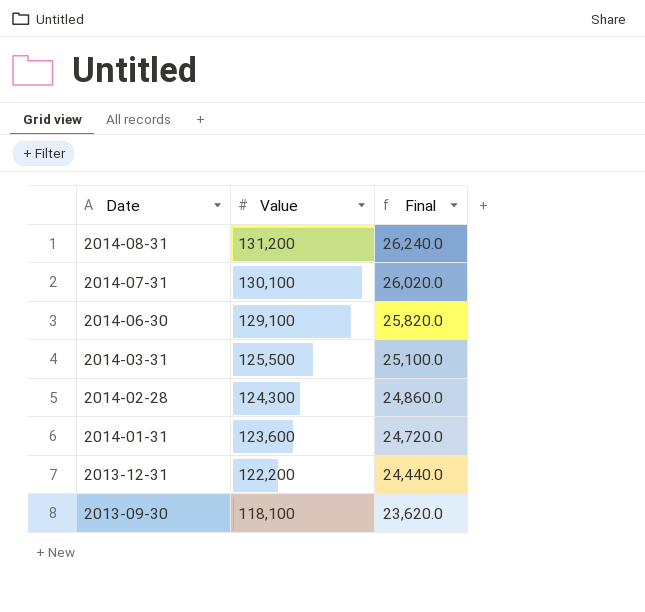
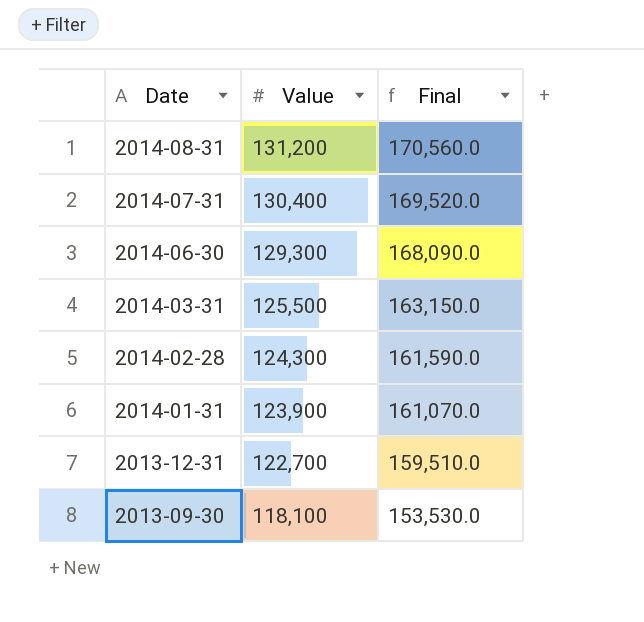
column Final | formula: [Value] * 0.2 -> [Value] * 1.3
2014-07-31 | Value: 130,100 -> 130,400
2014-06-30 | Value: 129,100 -> 129,300
2014-01-31 | Value: 123,600 -> 123,900
2013-12-31 | Value: 122,200 -> 122,700

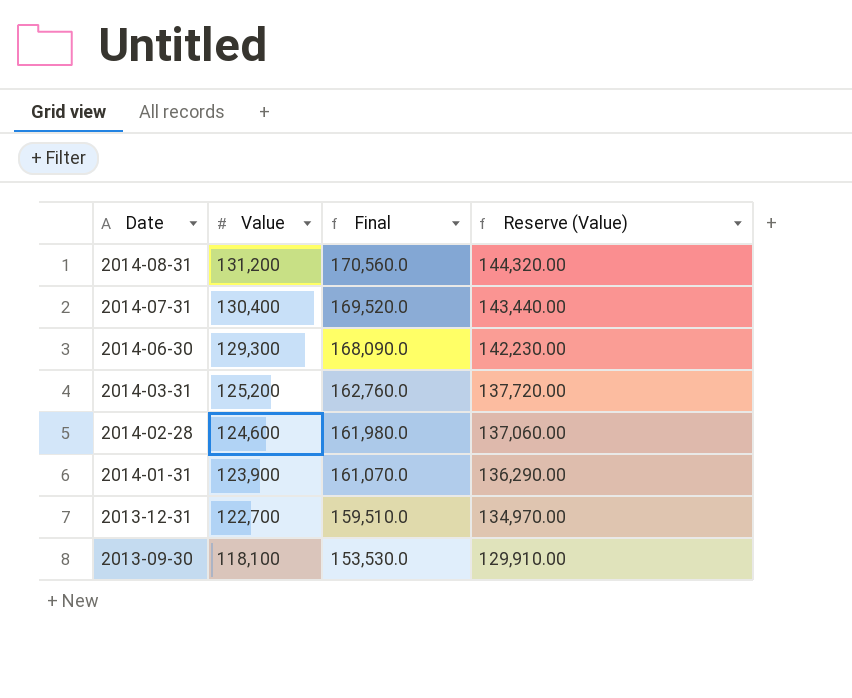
column Reserve (Value) | formula: none -> [Value] * 1.1
2014-03-31 | Value: 125,500 -> 125,200
2014-03-31 | Final: 163,150.0 -> 162,760.0
2014-02-28 | Value: 124,300 -> 124,600
2014-02-28 | Final: 161,590.0 -> 161,980.0

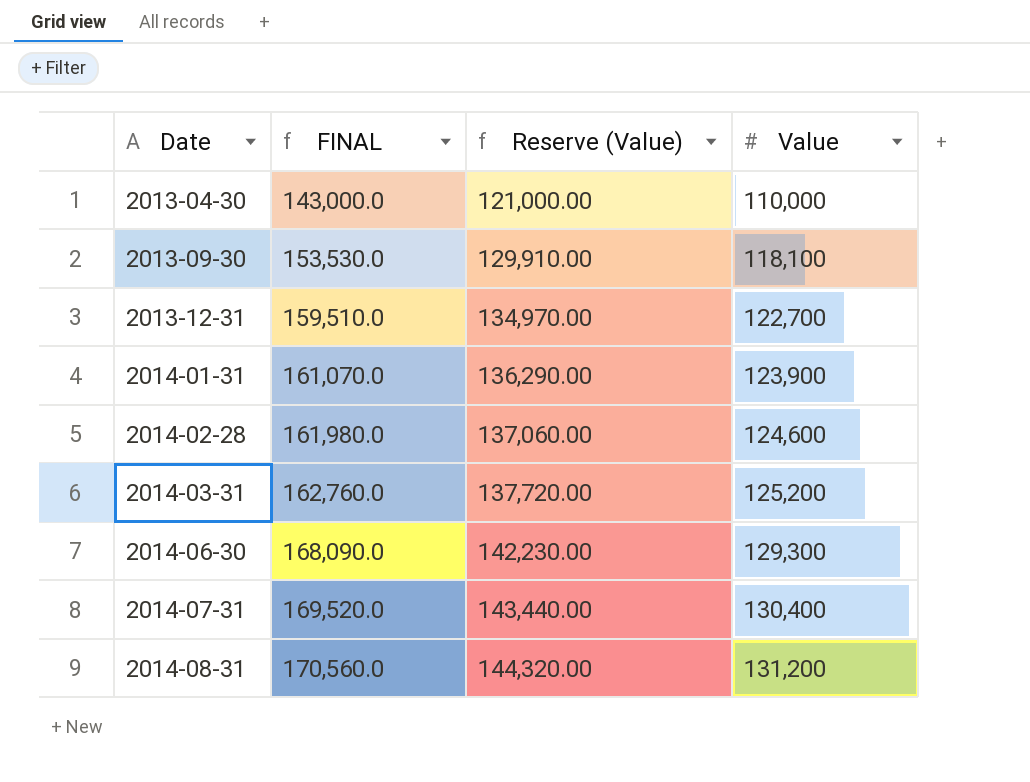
row order: Date descending -> Date ascending
column name: Final -> FINAL
column Value | position: 2 -> 4
row 2013-04-30: none -> 143,000.0 | 121,000.00 | 110,000

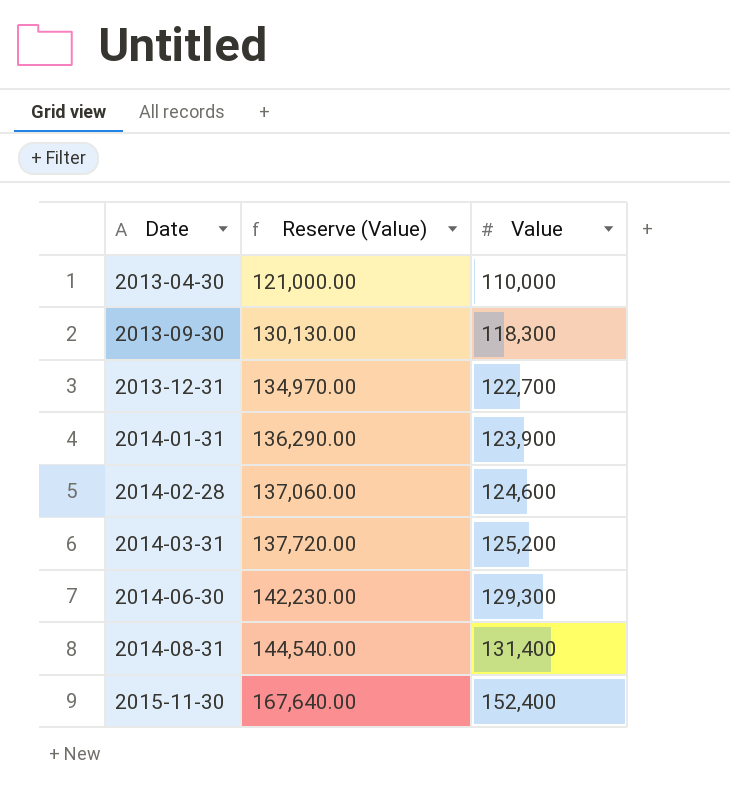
column FINAL | formula: [Value] * 1.3 -> none
row 2014-07-31: 169,520.0 | 143,440.00 | 130,400 -> none
2013-09-30 | Reserve (Value): 129,910.00 -> 130,130.00
2013-09-30 | Value: 118,100 -> 118,300
2014-08-31 | Reserve (Value): 144,320.00 -> 144,540.00
2014-08-31 | Value: 131,200 -> 131,400
row 2015-11-30: none -> 167,640.00 | 152,400

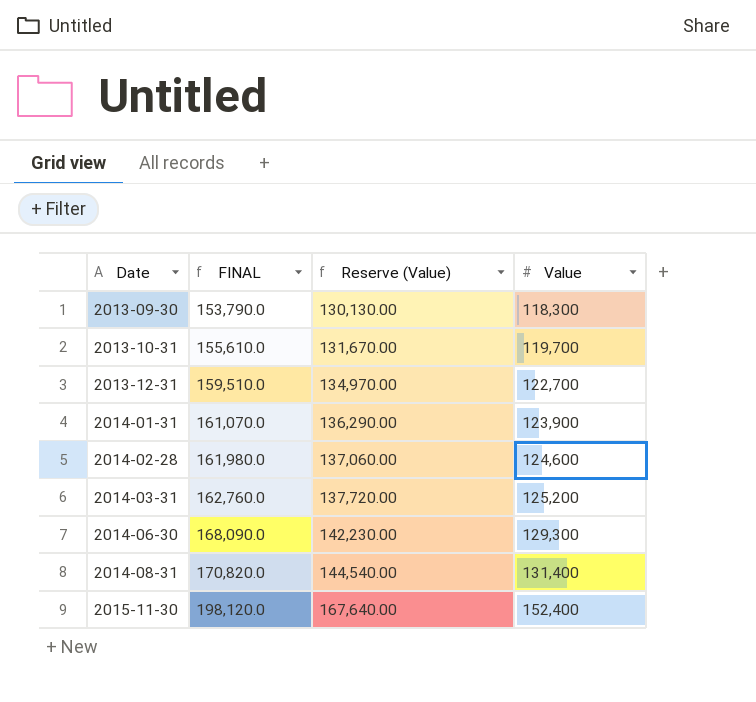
column FINAL | formula: none -> [Value] * 1.3
row 2013-04-30: 121,000.00 | 110,000 -> none
row 2013-10-31: none -> 155,610.0 | 131,670.00 | 119,700

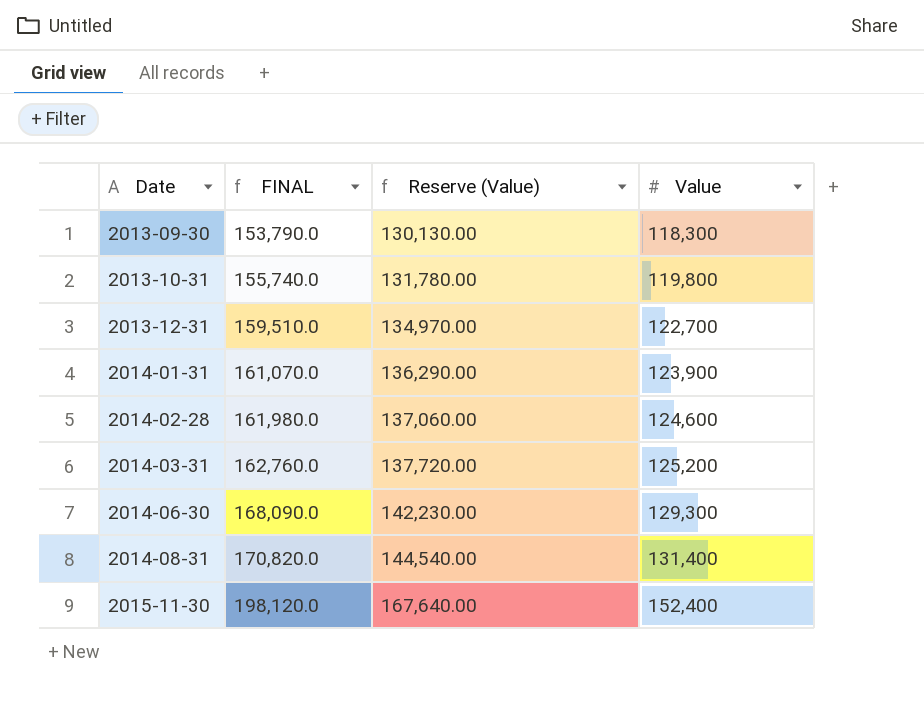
2013-10-31 | FINAL: 155,610.0 -> 155,740.0
2013-10-31 | Reserve (Value): 131,670.00 -> 131,780.00
2013-10-31 | Value: 119,700 -> 119,800

